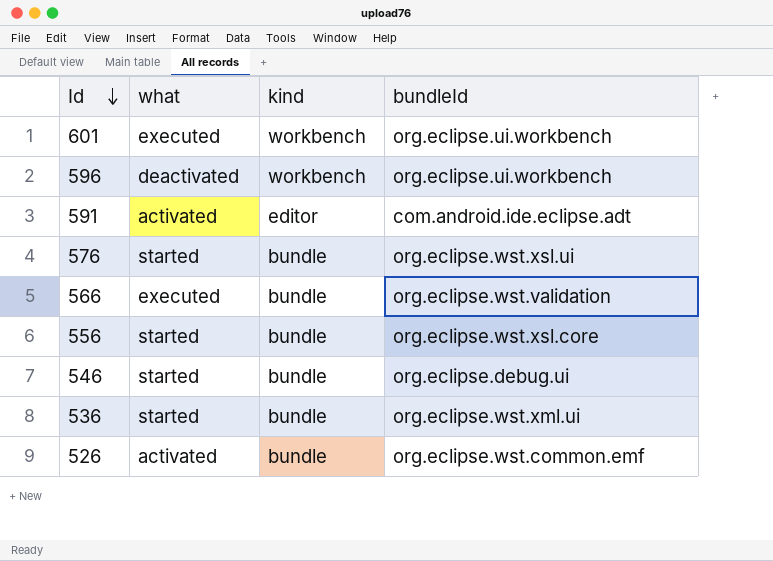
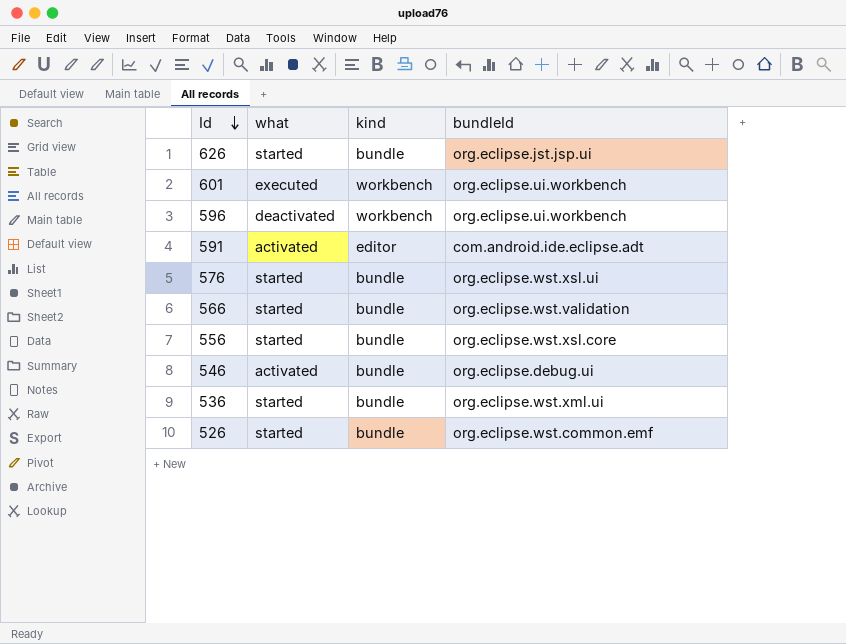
row 626: none -> started | bundle | org.eclipse.jst.jsp.ui
566 | what: executed -> started
546 | what: started -> activated
526 | what: activated -> started

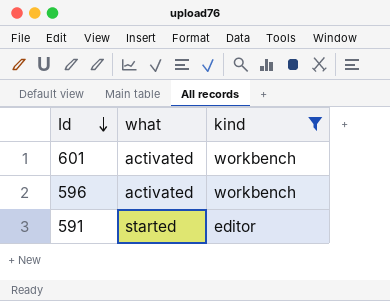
filter: none -> kind != bundle
column bundleId | position: 4 -> none
601 | what: executed -> activated
596 | what: deactivated -> activated
591 | what: activated -> started

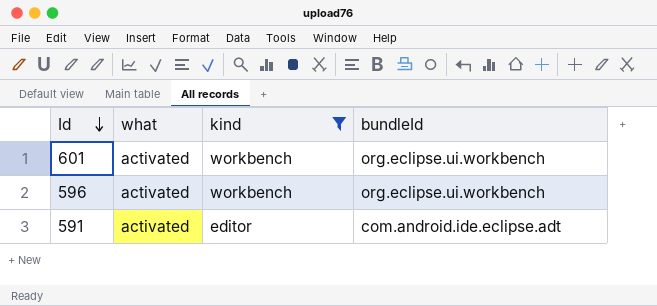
column bundleId | position: none -> 4
591 | what: started -> activated

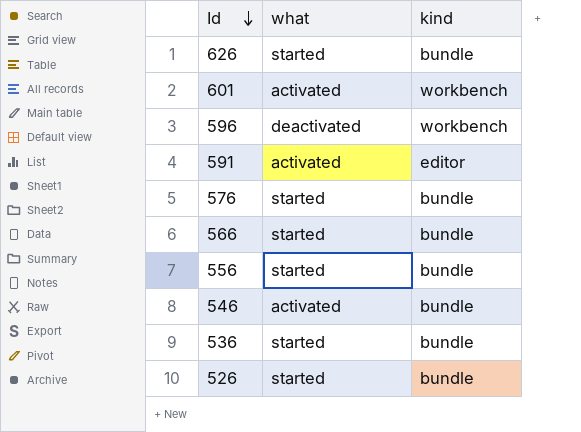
filter: kind != bundle -> none
column bundleId | position: 4 -> none
596 | what: activated -> deactivated

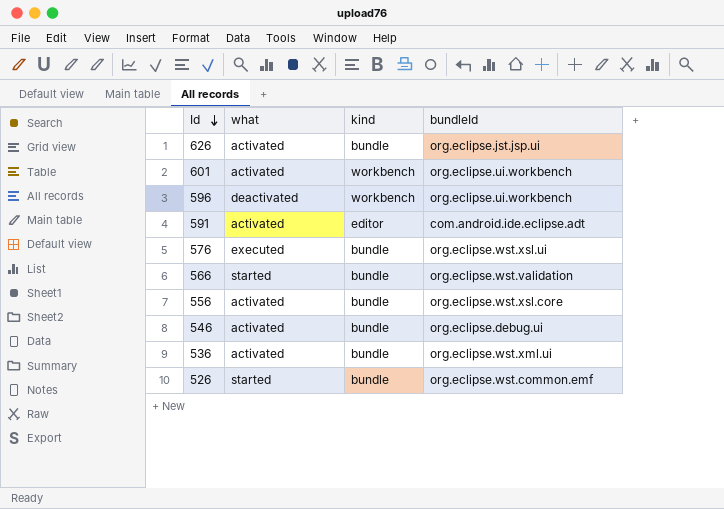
column bundleId | position: none -> 4
626 | what: started -> activated
576 | what: started -> executed
556 | what: started -> activated
536 | what: started -> activated

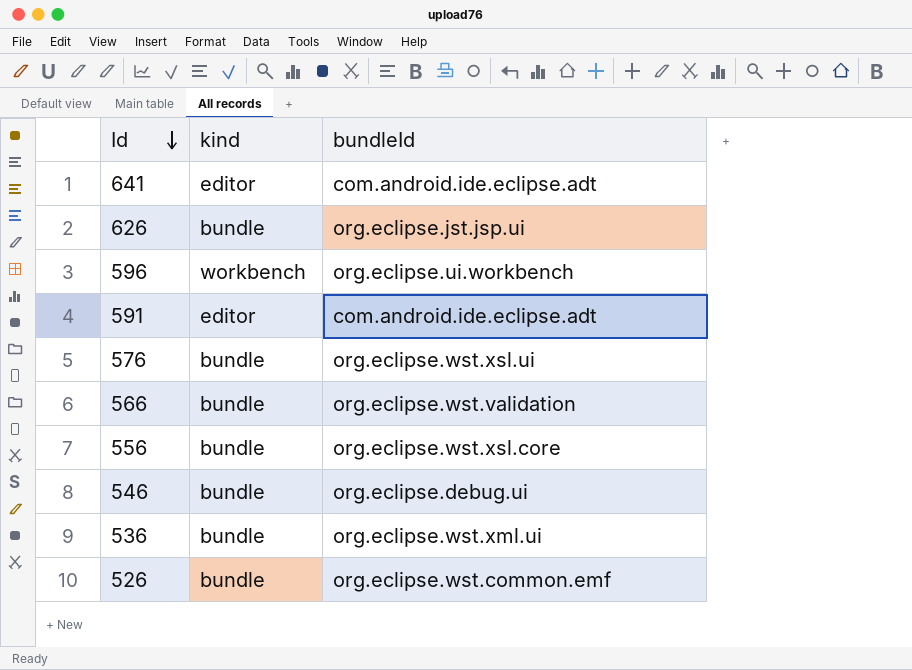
column what | position: 2 -> none
row 601: activated | workbench | org.eclipse.ui.workbench -> none
row 641: none -> editor | com.android.ide.eclipse.adt

